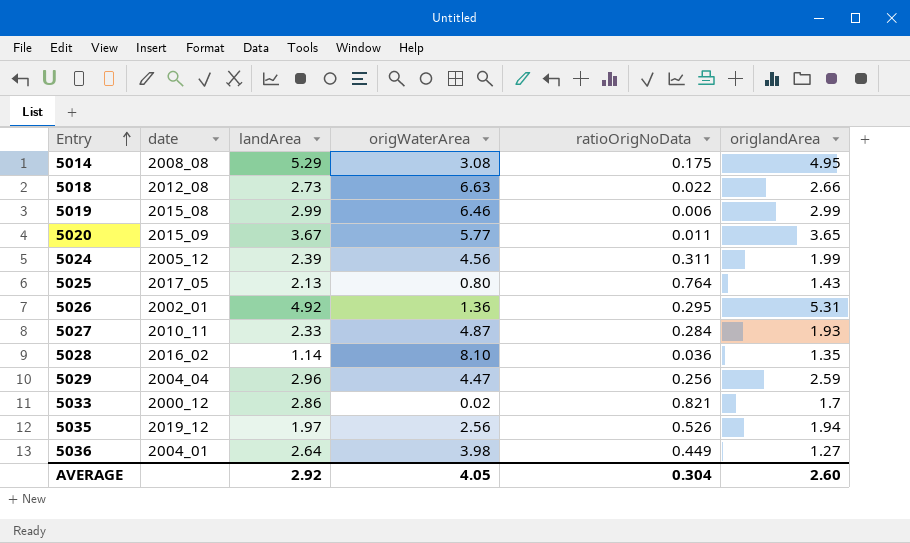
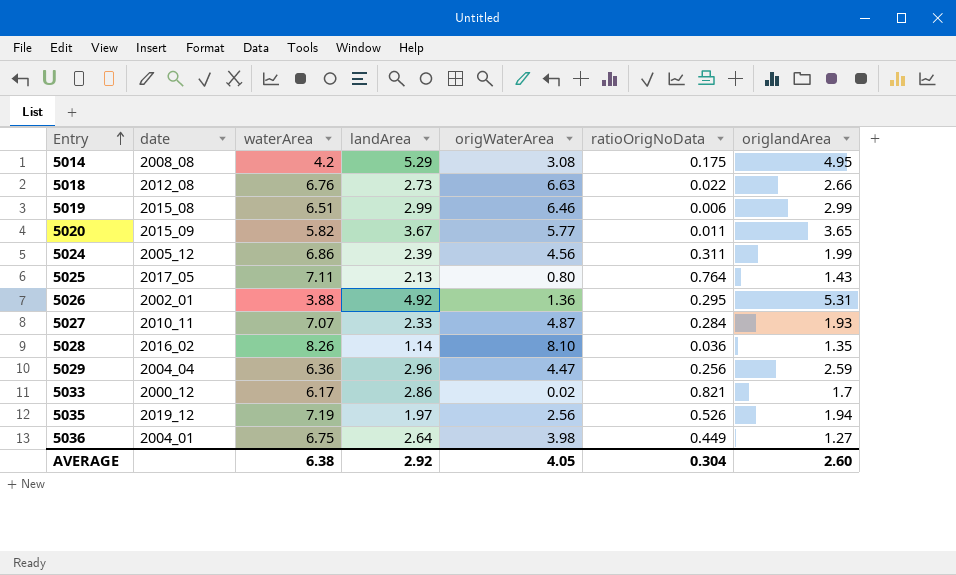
column waterArea | position: none -> 3

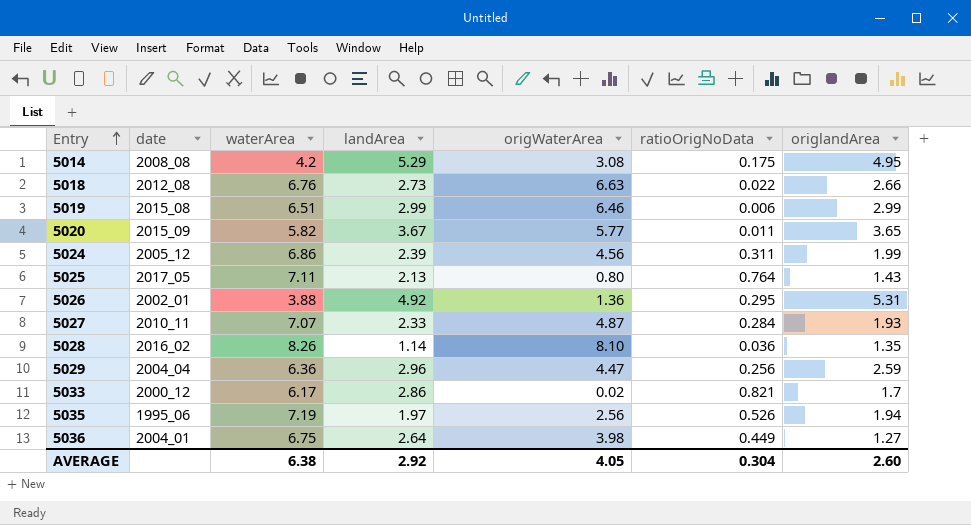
5035 | date: 2019_12 -> 1995_06

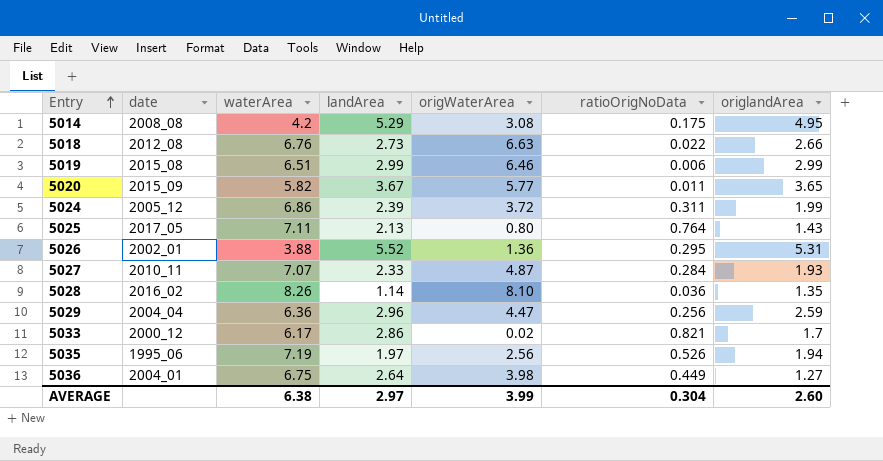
5024 | origWaterArea: 4.56 -> 3.72
5026 | landArea: 4.92 -> 5.52
AVERAGE | landArea: 2.92 -> 2.97
AVERAGE | origWaterArea: 4.05 -> 3.99

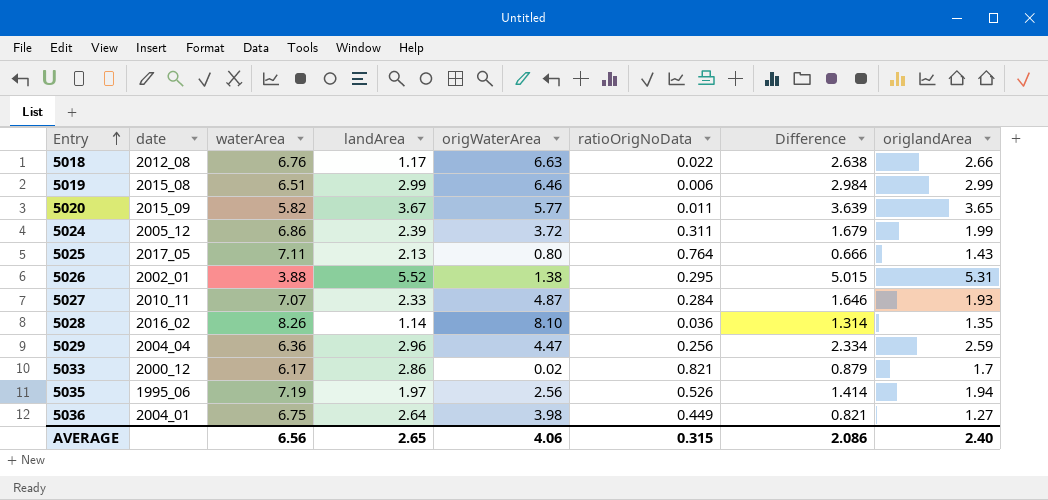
column Difference | formula: none -> [origlandArea] - [ratioOrigNoData]
row 5014: 2008_08 | 4.2 | 5.29 | 3.08 | 0.175 | 4.95 -> none
5018 | landArea: 2.73 -> 1.17
5026 | origWaterArea: 1.36 -> 1.38
AVERAGE | waterArea: 6.38 -> 6.56
AVERAGE | landArea: 2.97 -> 2.65
AVERAGE | origWaterArea: 3.99 -> 4.06
AVERAGE | ratioOrigNoData: 0.304 -> 0.315
AVERAGE | origlandArea: 2.60 -> 2.40

